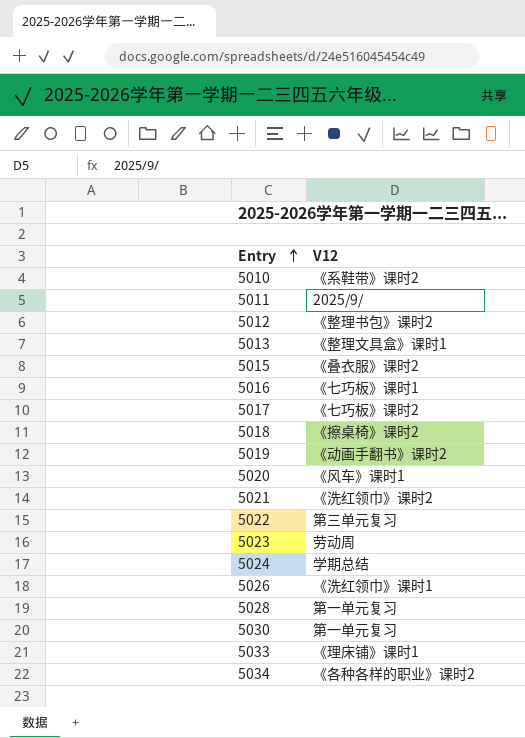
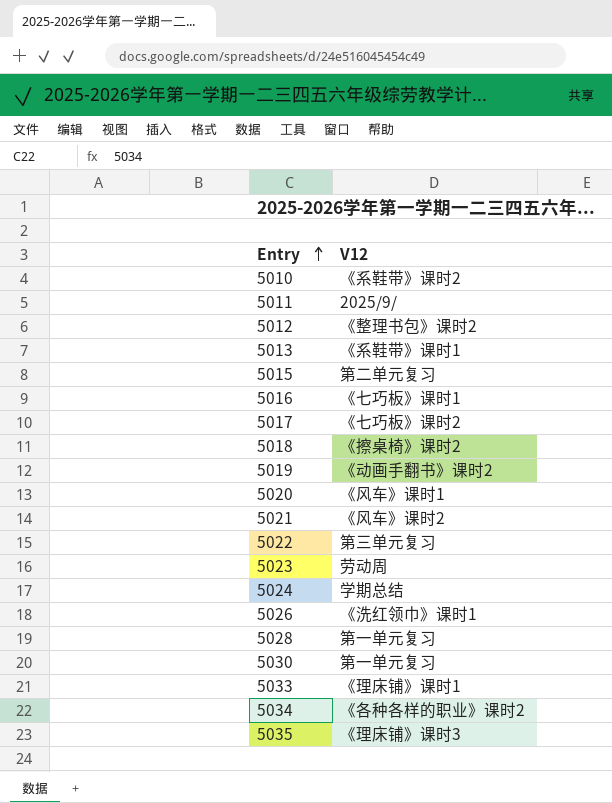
5013 | V12: 《整理文具盒》课时1 -> 《系鞋带》课时1
5015 | V12: 《叠衣服》课时2 -> 第二单元复习
5021 | V12: 《洗红领巾》课时2 -> 《风车》课时2
row 5035: none -> 《理床铺》课时3

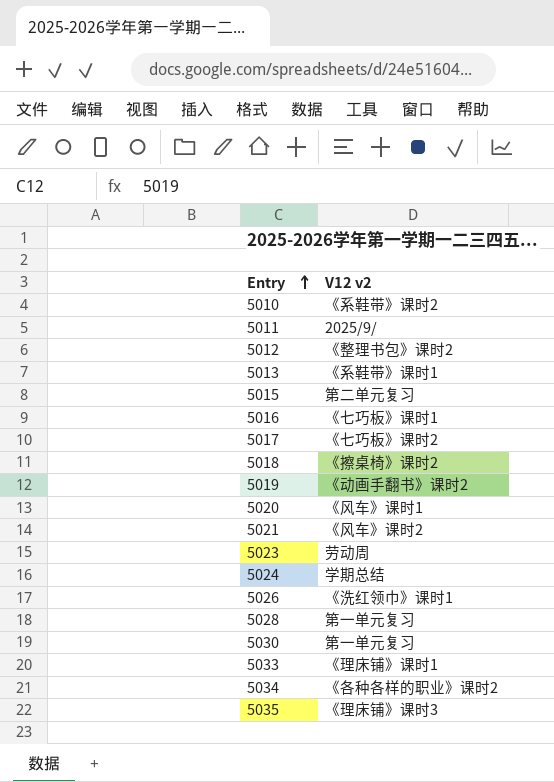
column name: V12 -> V12 v2
row 5022: 第三单元复习 -> none

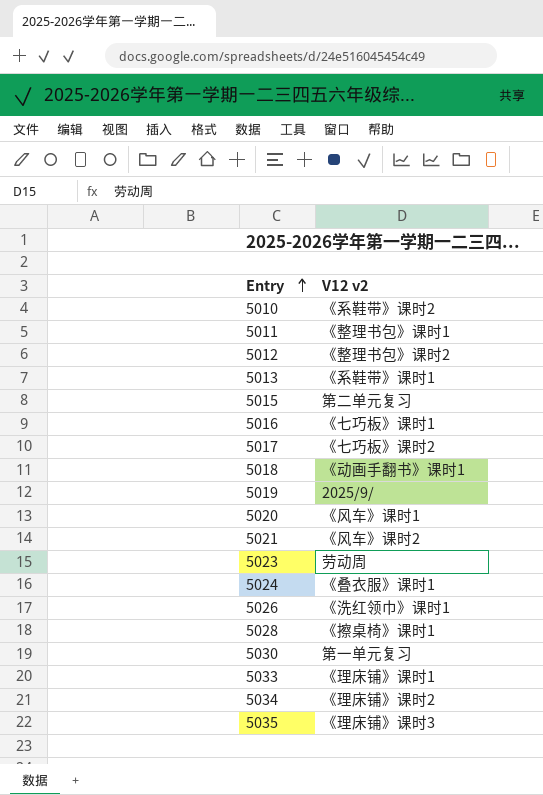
5011 | V12 v2: 2025/9/ -> 《整理书包》课时1
5018 | V12 v2: 《擦桌椅》课时2 -> 《动画手翻书》课时1
5019 | V12 v2: 《动画手翻书》课时2 -> 2025/9/
5024 | V12 v2: 学期总结 -> 《叠衣服》课时1
5028 | V12 v2: 第一单元复习 -> 《擦桌椅》课时1
5034 | V12 v2: 《各种各样的职业》课时2 -> 《理床铺》课时2

